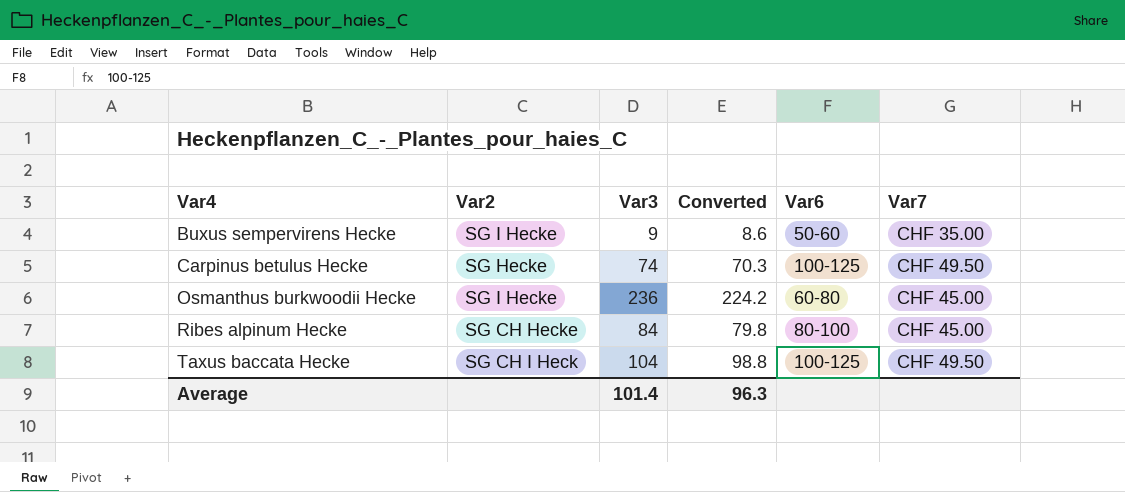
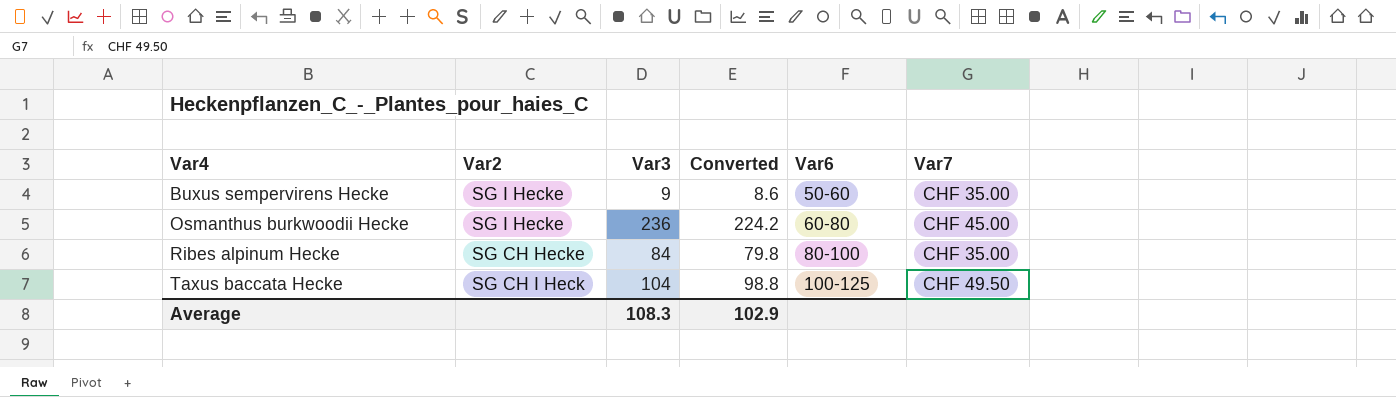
row Carpinus betulus Hecke: SG Hecke | 74 | 70.3 | 100-125 | CHF 49.50 -> none
Ribes alpinum Hecke | Var7: CHF 45.00 -> CHF 35.00
Average | Var3: 101.4 -> 108.3
Average | Converted: 96.3 -> 102.9

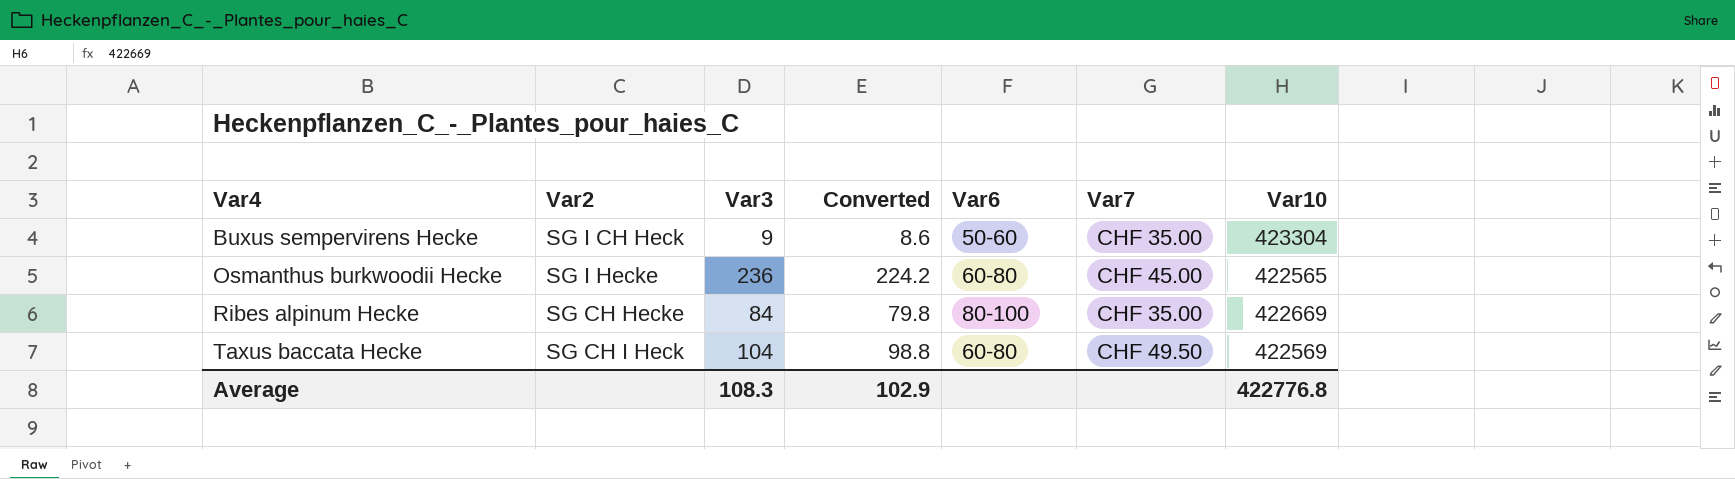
column Var10 | position: none -> 7
Buxus sempervirens Hecke | Var2: SG I Hecke -> SG I CH Heck
Taxus baccata Hecke | Var6: 100-125 -> 60-80

